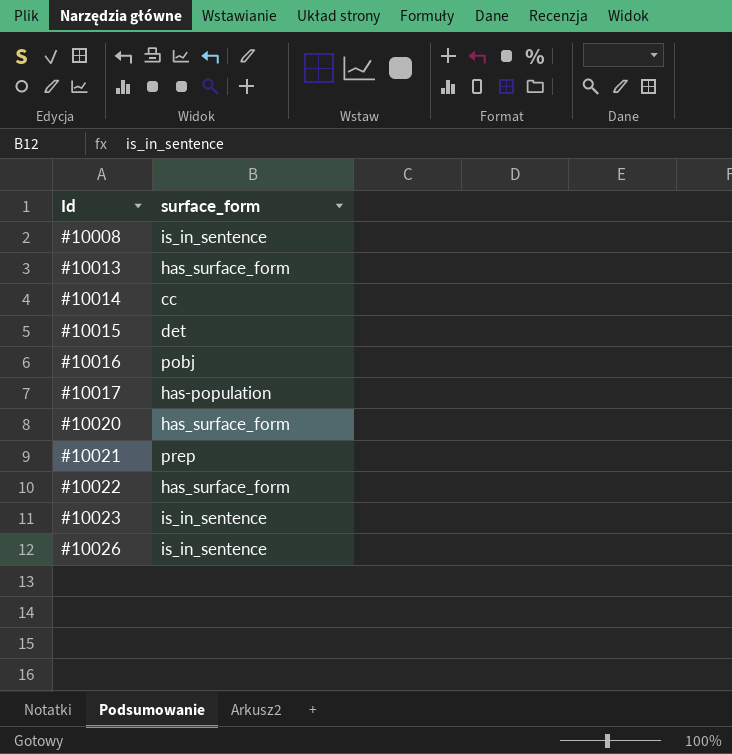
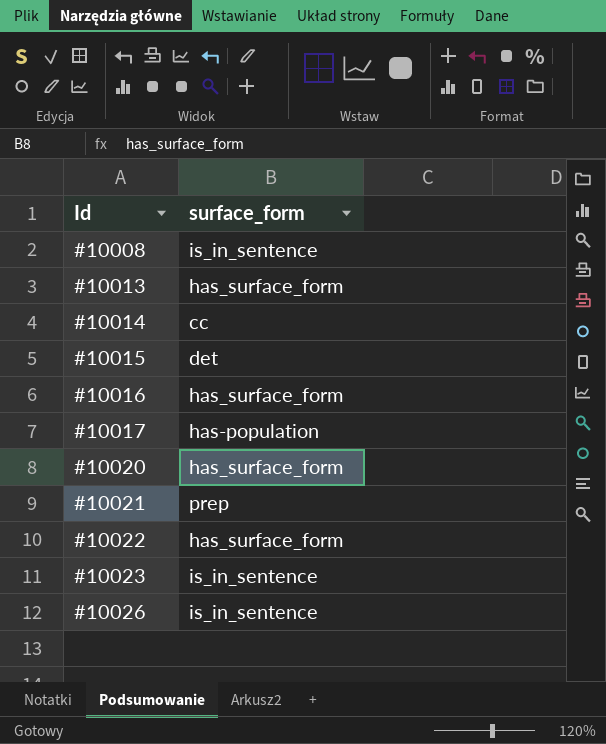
#10016 | surface_form: pobj -> has_surface_form

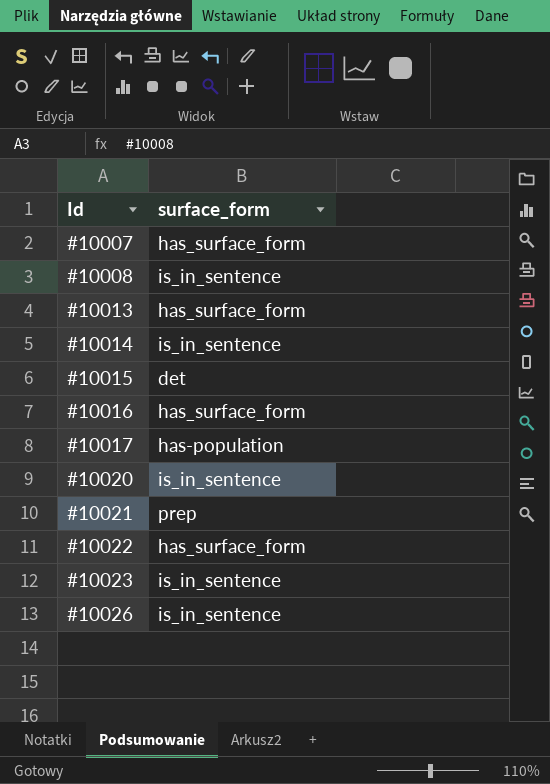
row #10007: none -> has_surface_form
#10014 | surface_form: cc -> is_in_sentence
#10020 | surface_form: has_surface_form -> is_in_sentence

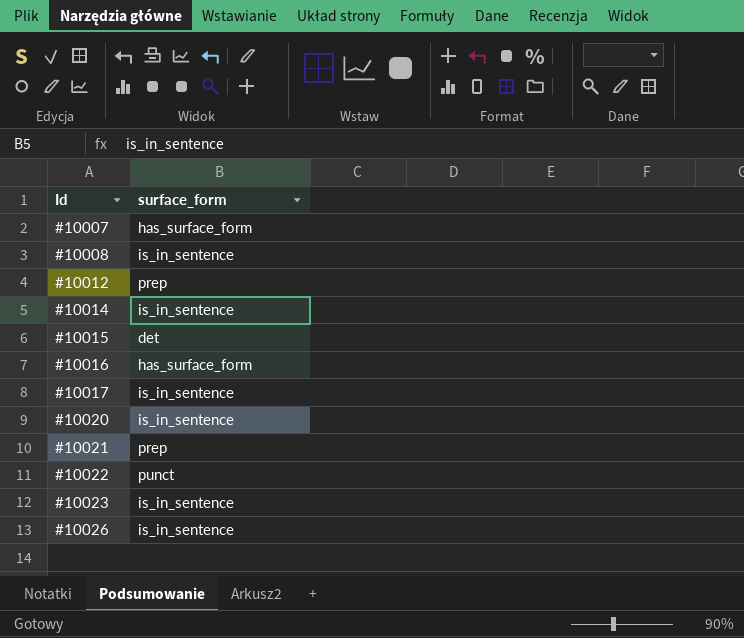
row #10013: has_surface_form -> none
row #10012: none -> prep
#10017 | surface_form: has-population -> is_in_sentence
#10022 | surface_form: has_surface_form -> punct

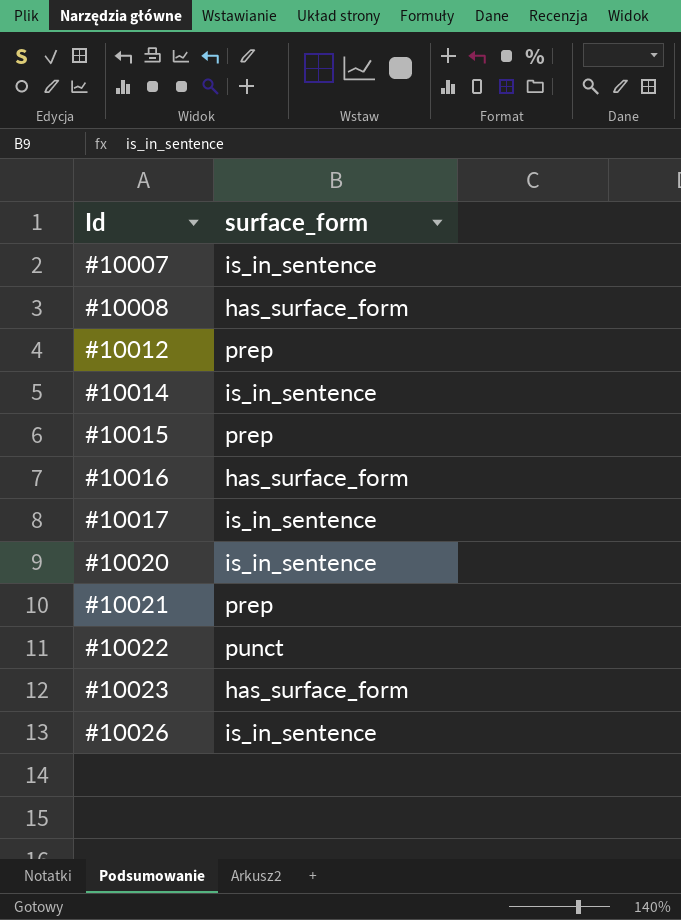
#10007 | surface_form: has_surface_form -> is_in_sentence
#10008 | surface_form: is_in_sentence -> has_surface_form
#10015 | surface_form: det -> prep
#10023 | surface_form: is_in_sentence -> has_surface_form

